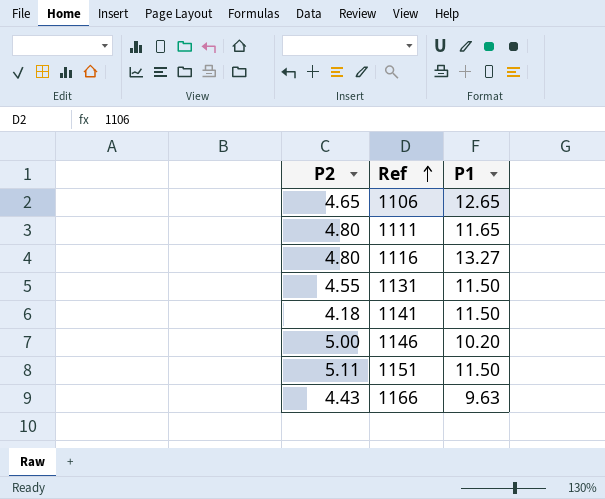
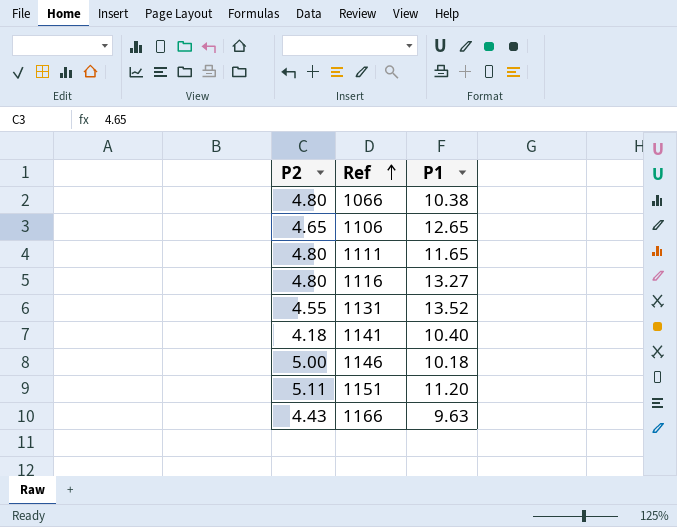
row 1066: none -> 4.80 | 10.38
1131 | P1: 11.50 -> 13.52
1141 | P1: 11.50 -> 10.40
1146 | P1: 10.20 -> 10.18
1151 | P1: 11.50 -> 11.20

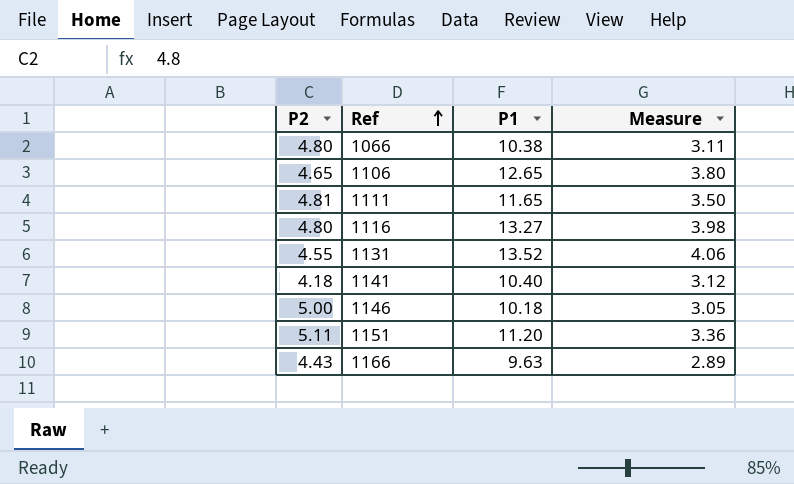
column Measure | formula: none -> [P1] * 0.3
1111 | P2: 4.80 -> 4.81

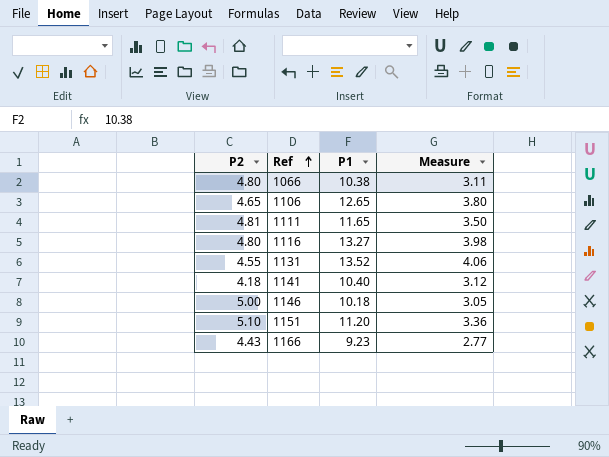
1151 | P2: 5.11 -> 5.10
1166 | P1: 9.63 -> 9.23
1166 | Measure: 2.89 -> 2.77

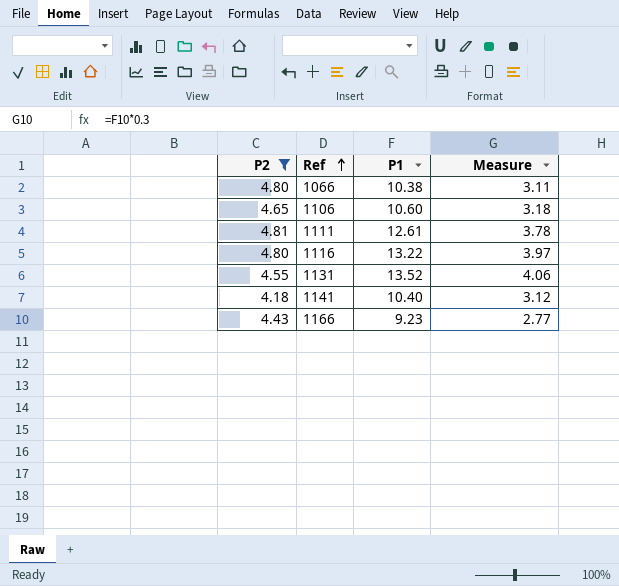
filter: none -> P2 <= 4.81
1106 | P1: 12.65 -> 10.60
1106 | Measure: 3.80 -> 3.18
1111 | P1: 11.65 -> 12.61
1111 | Measure: 3.50 -> 3.78
1116 | P1: 13.27 -> 13.22
1116 | Measure: 3.98 -> 3.97

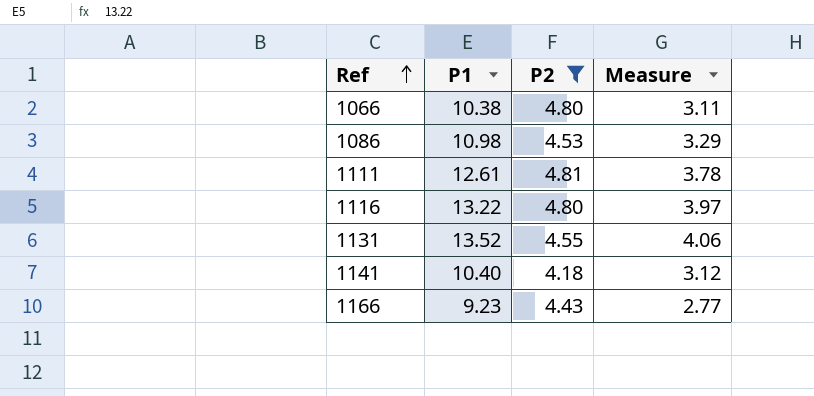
column P2 | position: 1 -> 3
row 1106: 4.65 | 10.60 | 3.18 -> none
row 1086: none -> 10.98 | 4.53 | 3.29

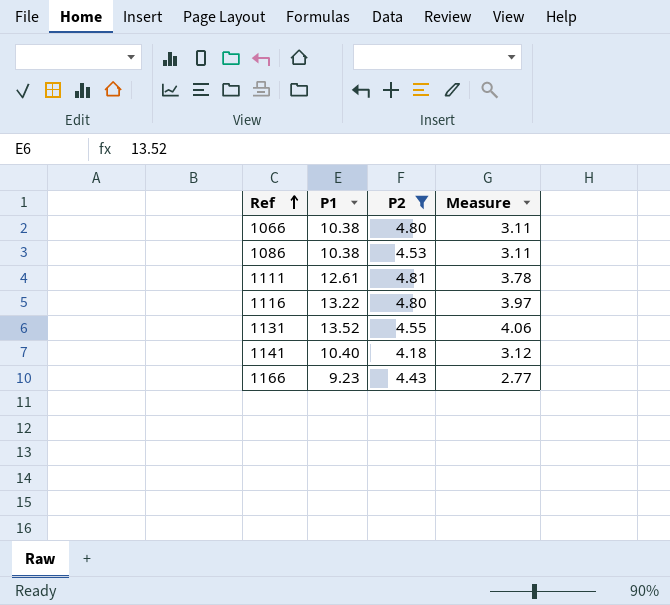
1086 | P1: 10.98 -> 10.38
1086 | Measure: 3.29 -> 3.11

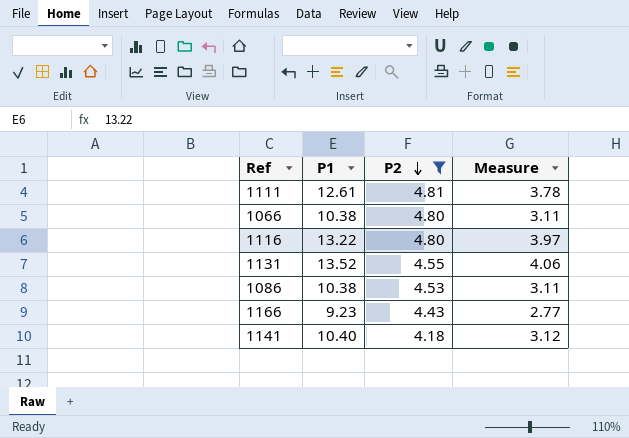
row order: Ref ascending -> P2 descending

